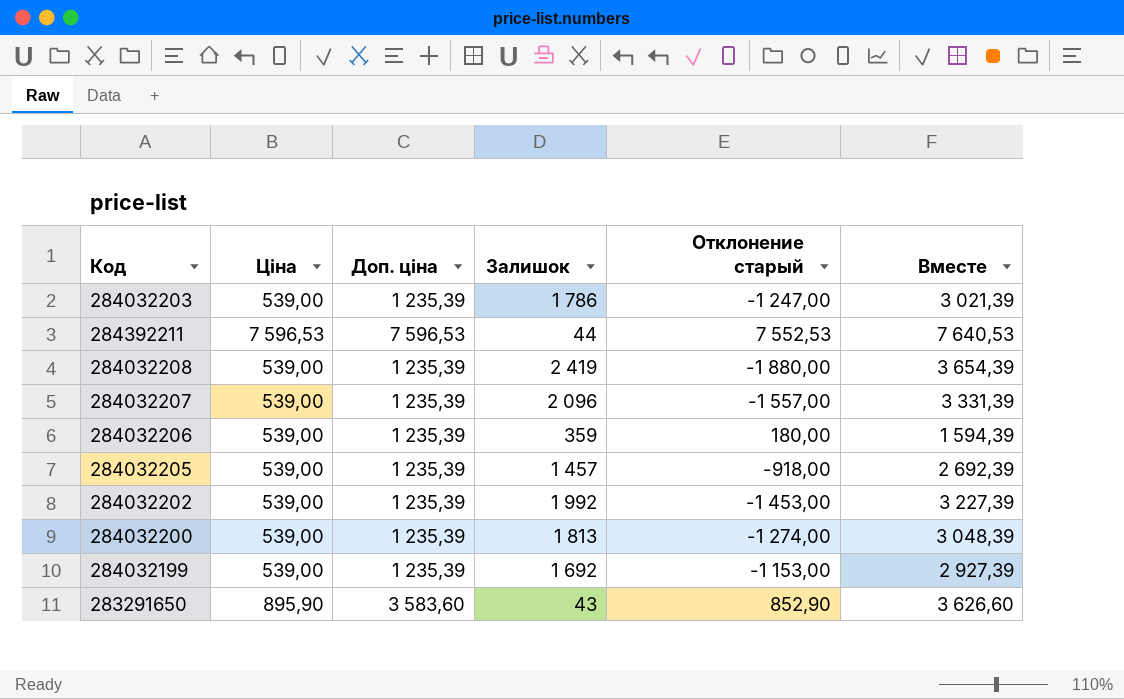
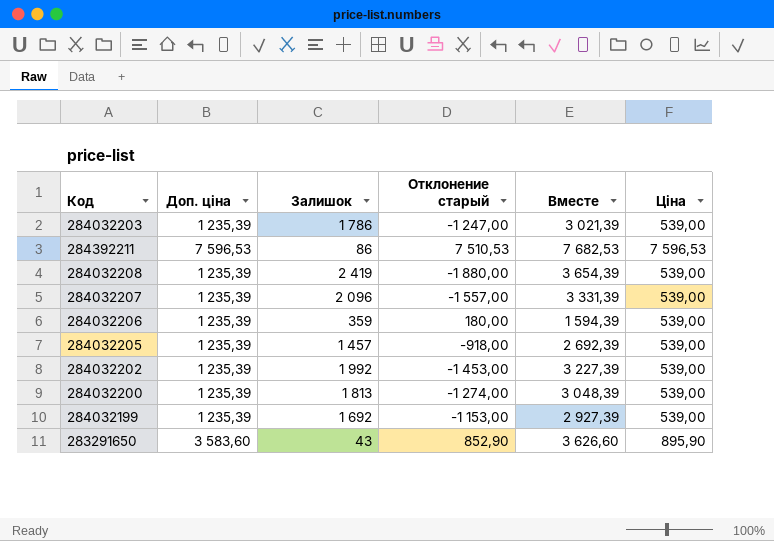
column Ціна | position: 2 -> 6
284392211 | Залишок: 44 -> 86
284392211 | Отклонение старый: 7 552,53 -> 7 510,53
284392211 | Вместе: 7 640,53 -> 7 682,53

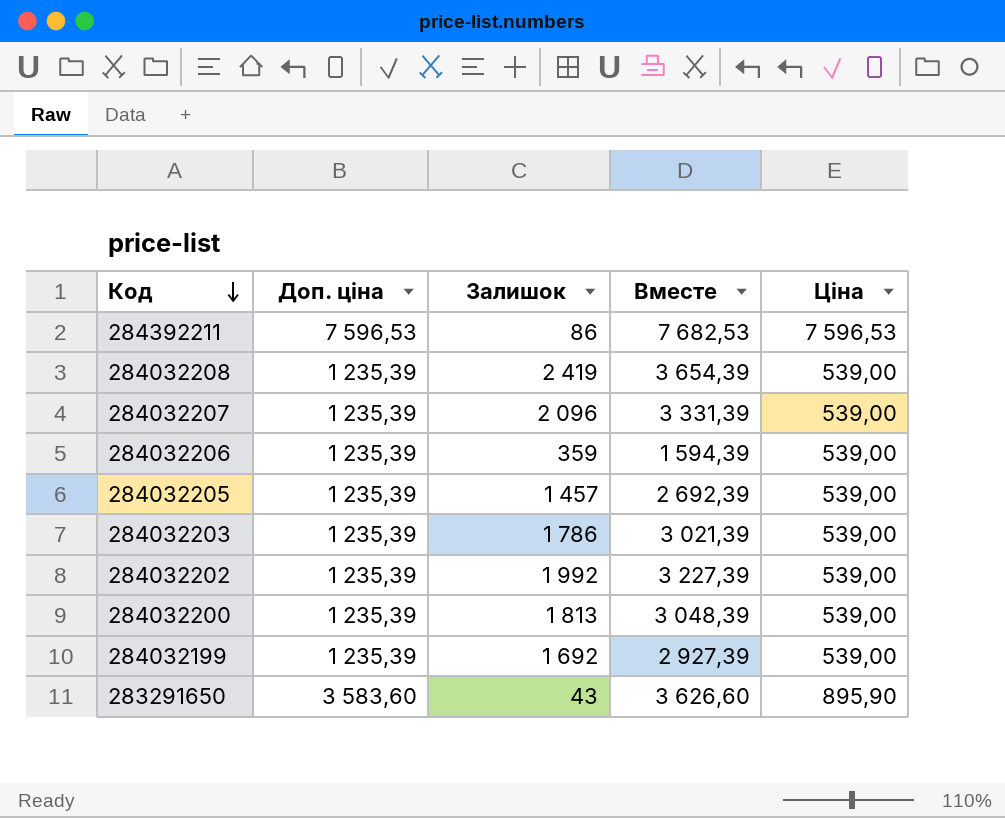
row order: none -> Код descending
column Отклонение старый | formula: [Ціна] - [Залишок] -> none

